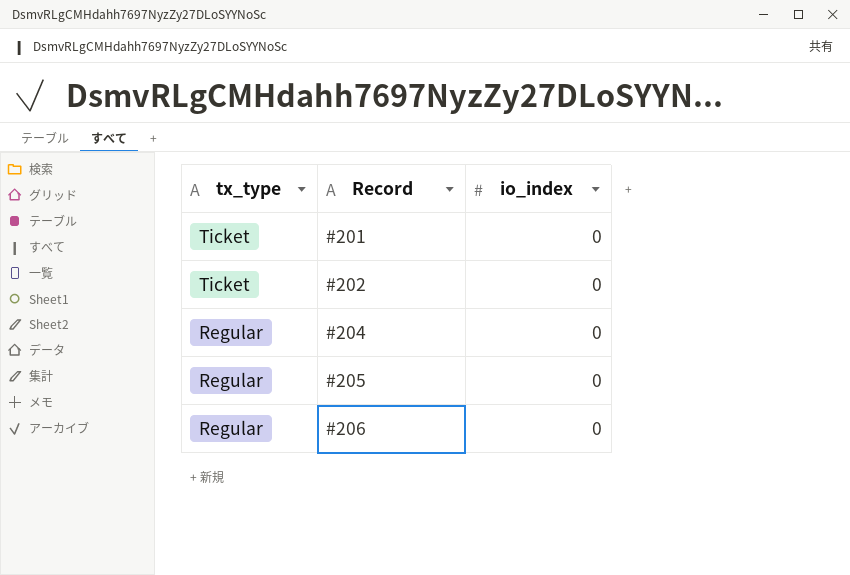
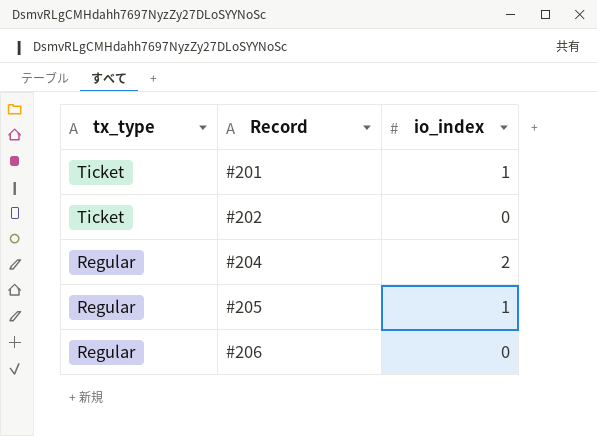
#201 | io_index: 0 -> 1
#204 | io_index: 0 -> 2
#205 | io_index: 0 -> 1

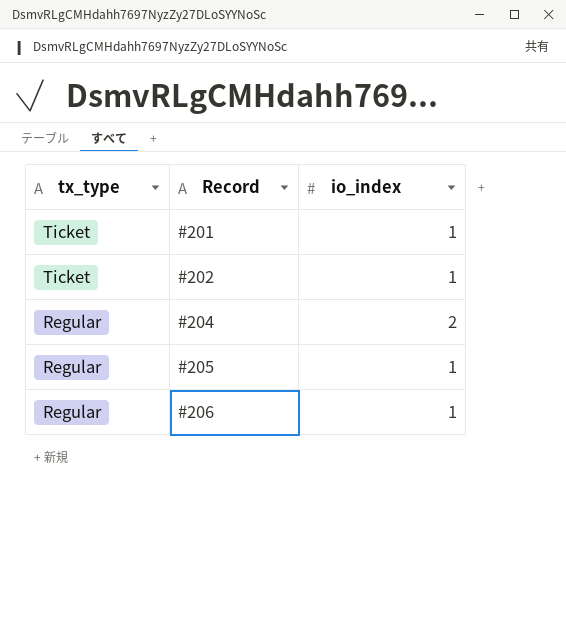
#202 | io_index: 0 -> 1
#206 | io_index: 0 -> 1

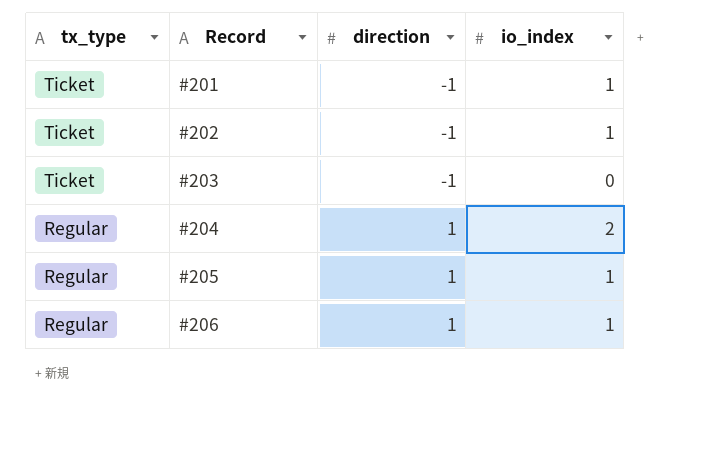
column direction | position: none -> 3
row #203: none -> Ticket | -1 | 0

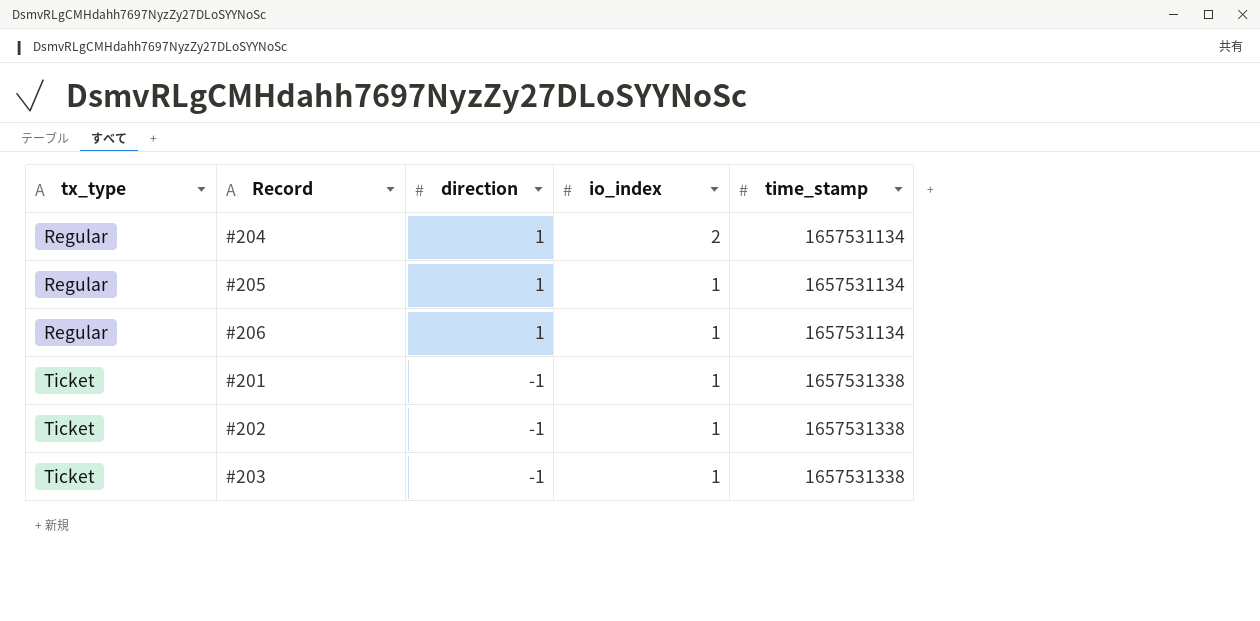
row order: tx_type descending -> tx_type ascending
column time_stamp | position: none -> 5
#203 | io_index: 0 -> 1

